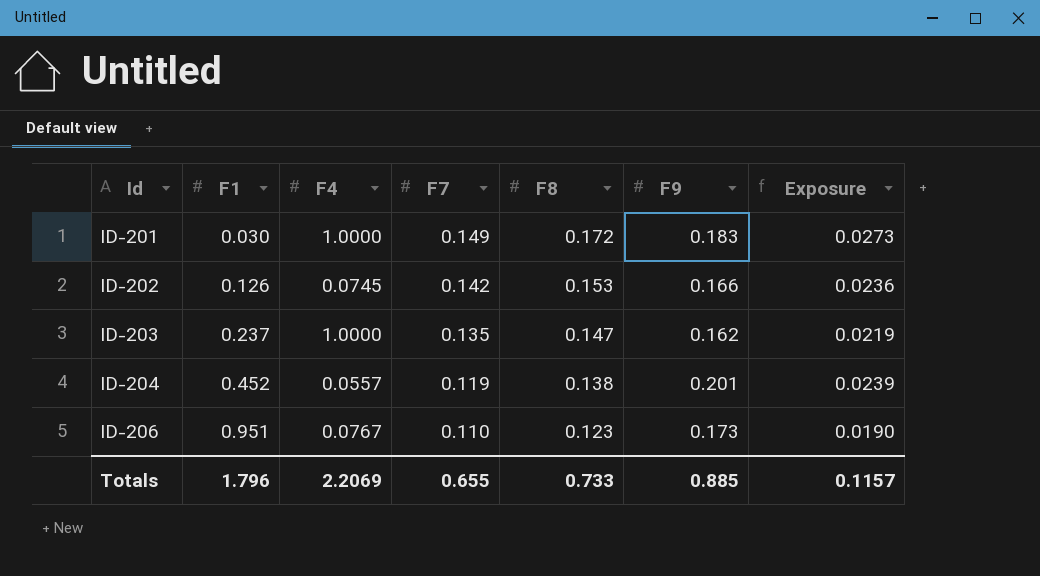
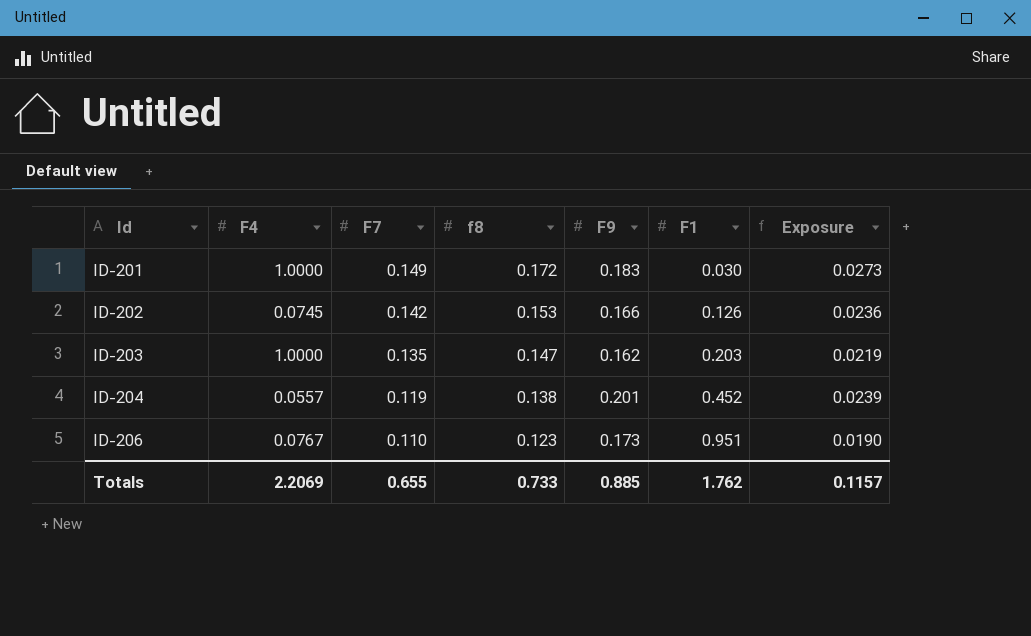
column name: F8 -> f8
column F1 | position: 2 -> 6
ID-203 | F1: 0.237 -> 0.203
Totals | F1: 1.796 -> 1.762

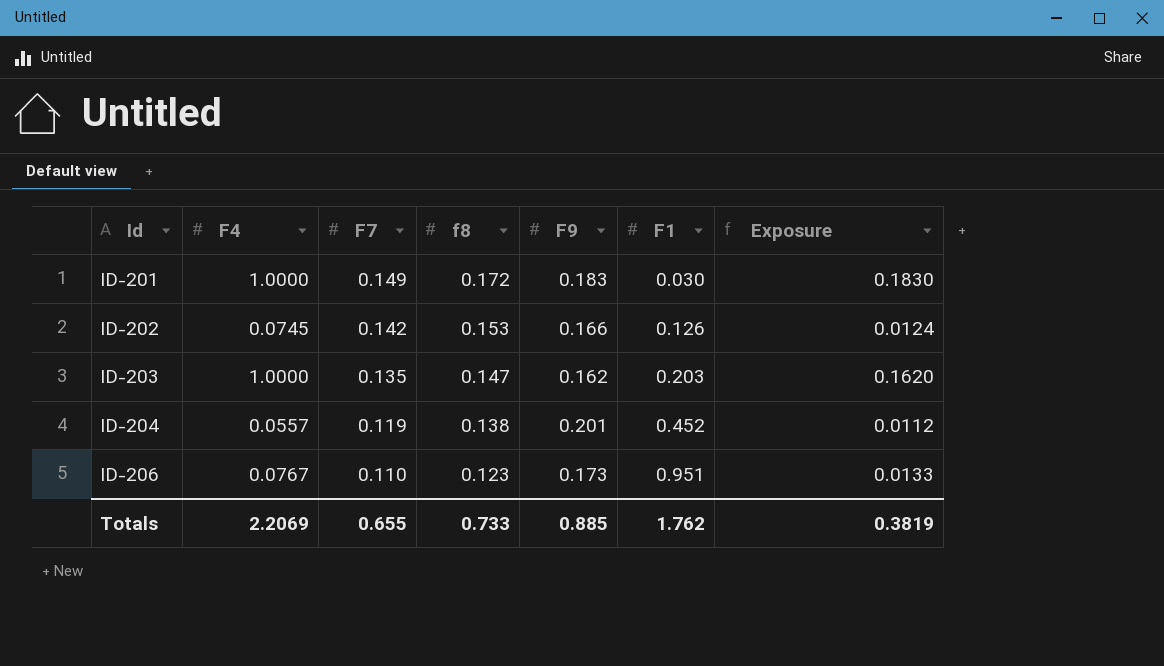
column Exposure | formula: [F7] * [F9] -> [F4] * [F9]
Totals | Exposure: 0.1157 -> 0.3819

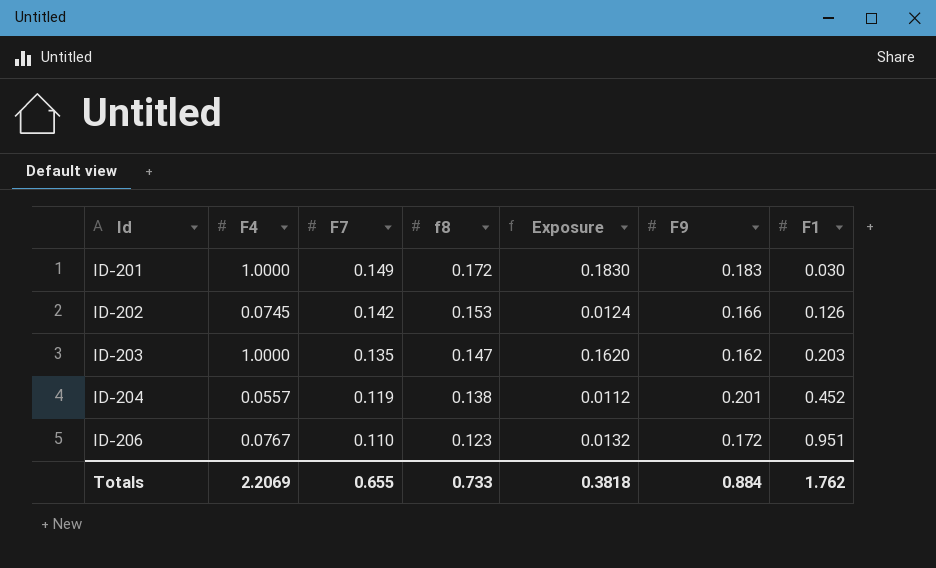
column Exposure | position: 7 -> 5
ID-206 | Exposure: 0.0133 -> 0.0132
ID-206 | F9: 0.173 -> 0.172
Totals | Exposure: 0.3819 -> 0.3818
Totals | F9: 0.885 -> 0.884

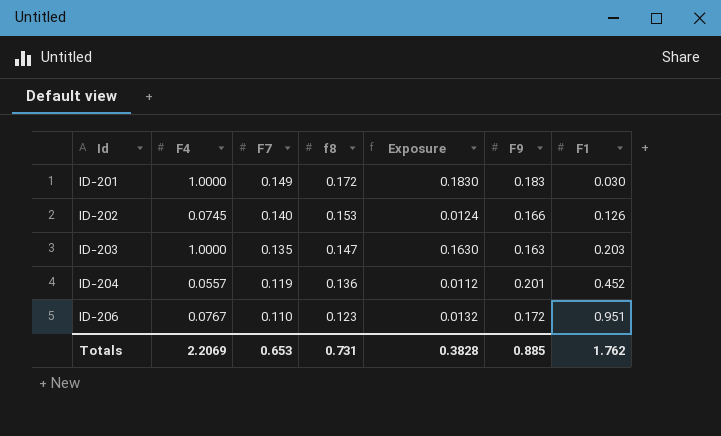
ID-202 | F7: 0.142 -> 0.140
ID-203 | Exposure: 0.1620 -> 0.1630
ID-203 | F9: 0.162 -> 0.163
ID-204 | f8: 0.138 -> 0.136
Totals | F7: 0.655 -> 0.653
Totals | f8: 0.733 -> 0.731
Totals | Exposure: 0.3818 -> 0.3828
Totals | F9: 0.884 -> 0.885

